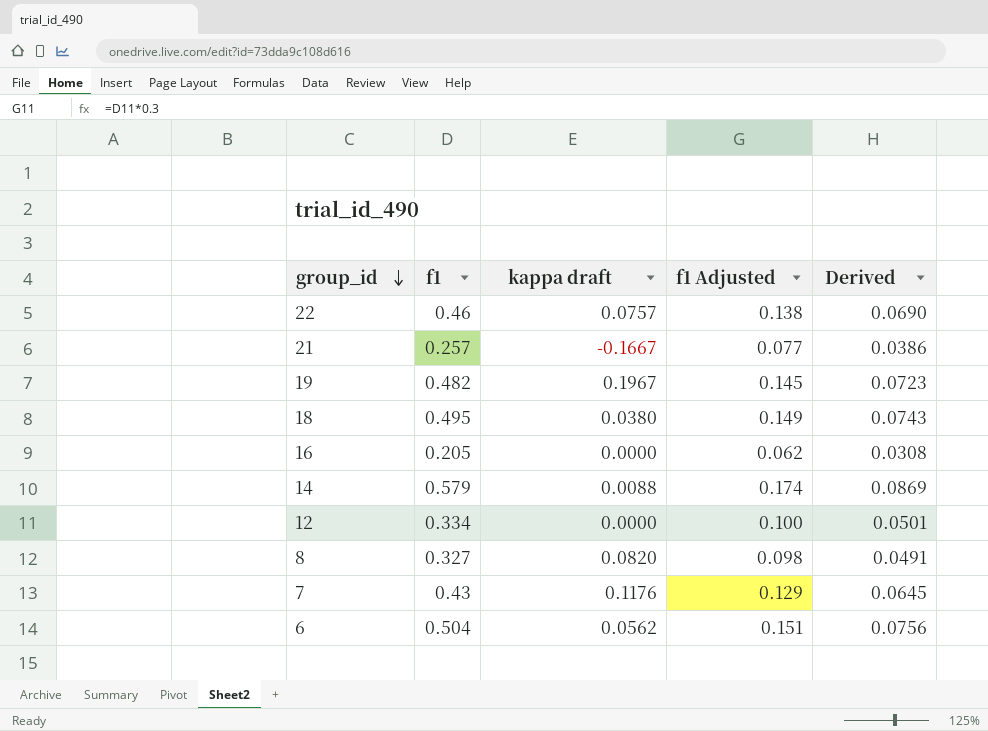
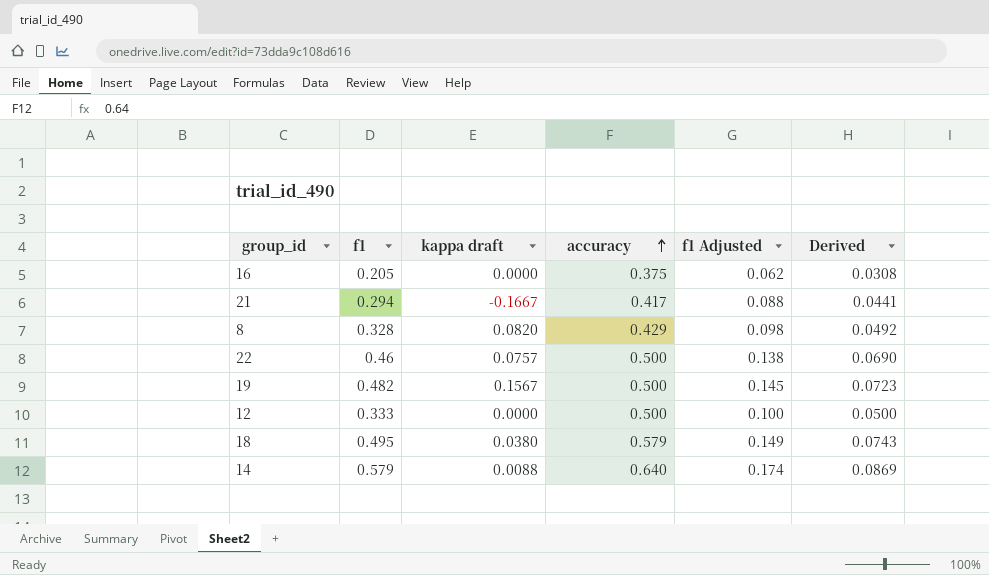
row order: group_id descending -> accuracy ascending
column accuracy | position: none -> 4
row 7: 0.43 | 0.1176 | 0.129 | 0.0645 -> none
row 6: 0.504 | 0.0562 | 0.151 | 0.0756 -> none
21 | f1: 0.257 -> 0.294
21 | f1 Adjusted: 0.077 -> 0.088
21 | Derived: 0.0386 -> 0.0441
8 | f1: 0.327 -> 0.328
8 | Derived: 0.0491 -> 0.0492
19 | kappa draft: 0.1967 -> 0.1567
12 | f1: 0.334 -> 0.333
12 | Derived: 0.0501 -> 0.0500

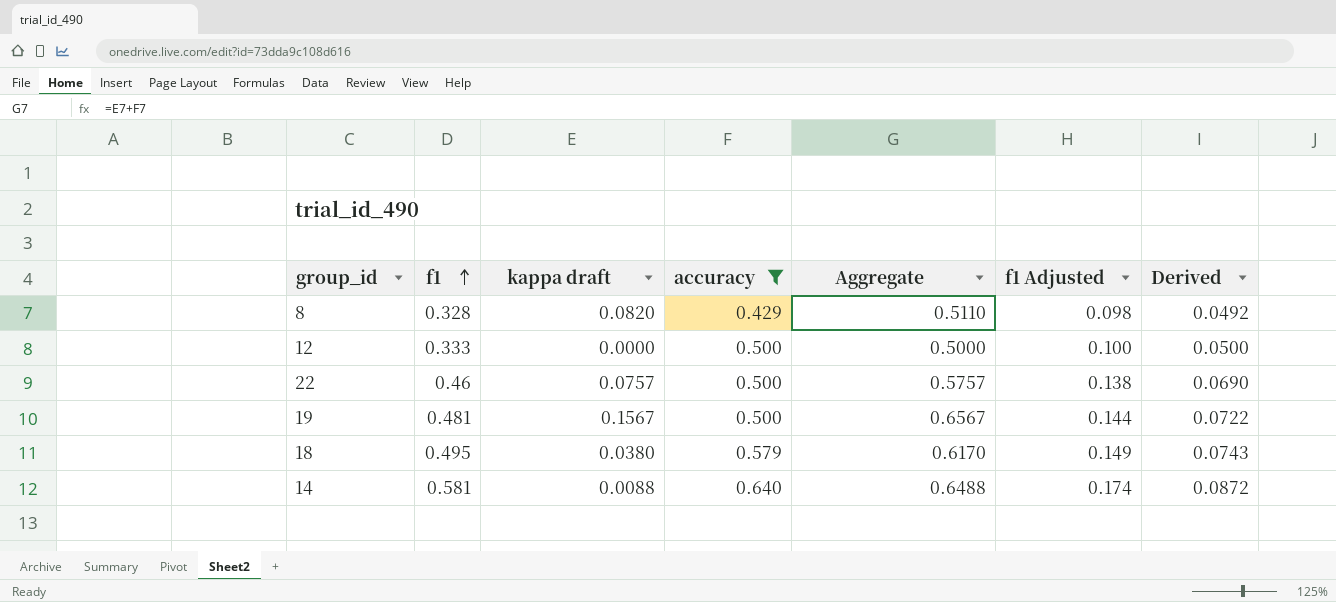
filter: none -> accuracy >= 0.429
row order: accuracy ascending -> f1 ascending
column Aggregate | formula: none -> [kappa draft] + [accuracy]
19 | f1: 0.482 -> 0.481
19 | f1 Adjusted: 0.145 -> 0.144
19 | Derived: 0.0723 -> 0.0722
14 | f1: 0.579 -> 0.581
14 | Derived: 0.0869 -> 0.0872

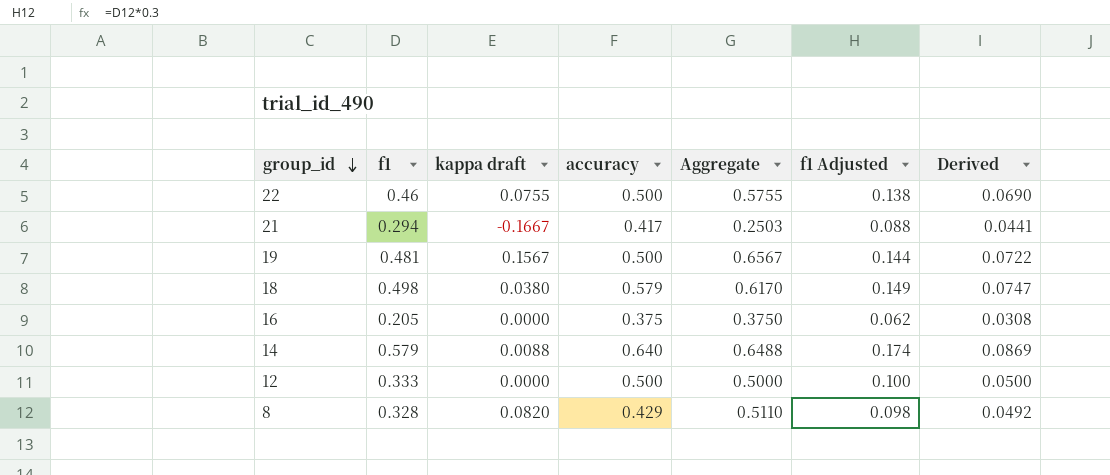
filter: accuracy >= 0.429 -> none
row order: f1 ascending -> group_id descending
22 | kappa draft: 0.0757 -> 0.0755
22 | Aggregate: 0.5757 -> 0.5755
18 | f1: 0.495 -> 0.498
18 | Derived: 0.0743 -> 0.0747
14 | f1: 0.581 -> 0.579
14 | Derived: 0.0872 -> 0.0869

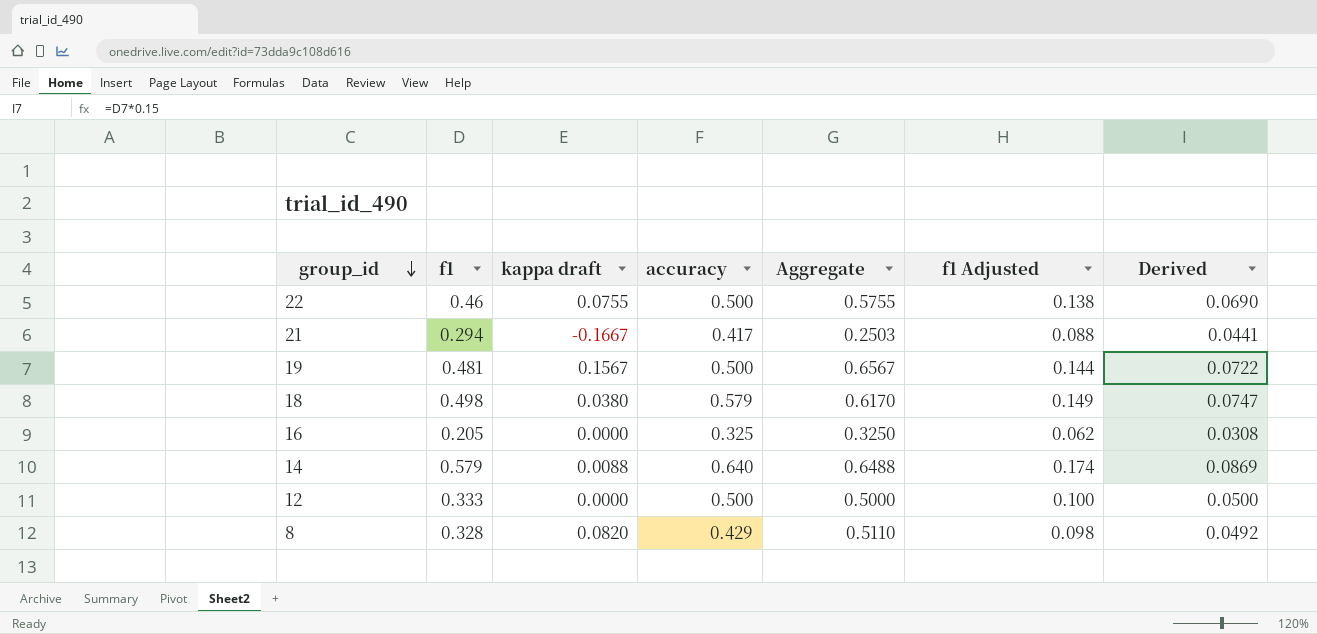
16 | accuracy: 0.375 -> 0.325
16 | Aggregate: 0.3750 -> 0.3250

